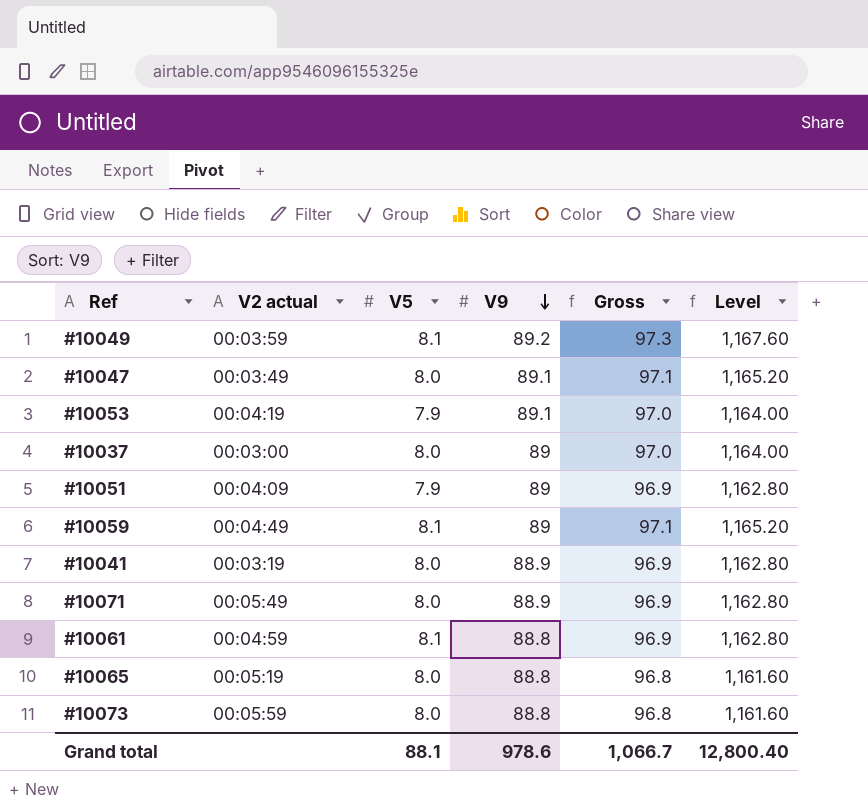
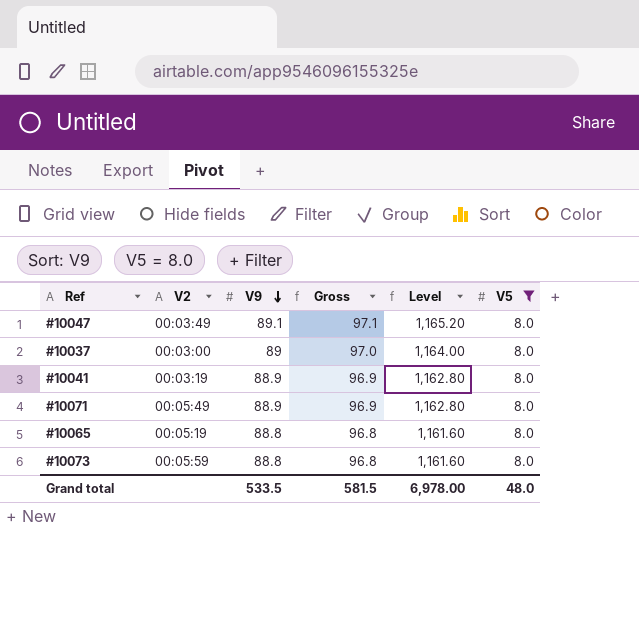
filter: none -> V5 = 8.0
column name: V2 actual -> V2
column V5 | position: 3 -> 6
Grand total | V9: 978.6 -> 533.5
Grand total | Gross: 1,066.7 -> 581.5
Grand total | Level: 12,800.40 -> 6,978.00
Grand total | V5: 88.1 -> 48.0

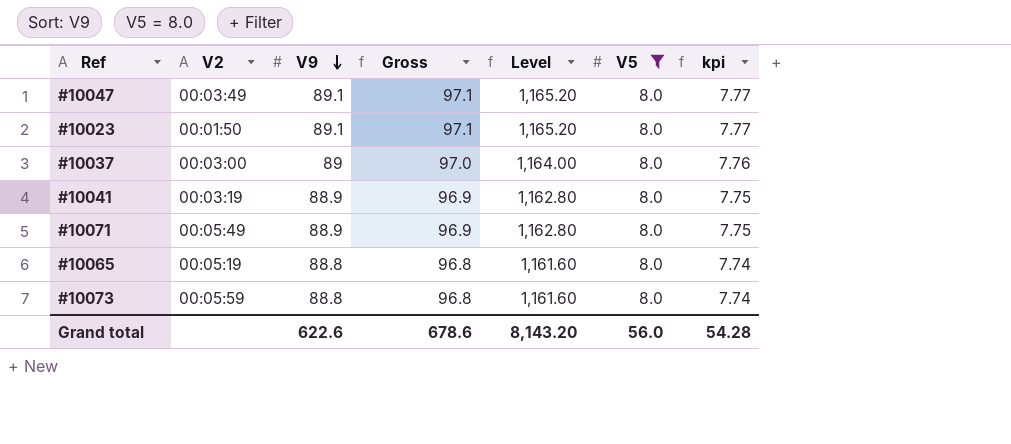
column kpi | formula: none -> [Gross] * 0.08
row #10023: none -> 00:01:50 | 89.1 | 97.1 | 1,165.20 | 8.0 | 7.77
Grand total | V9: 533.5 -> 622.6
Grand total | Gross: 581.5 -> 678.6
Grand total | Level: 6,978.00 -> 8,143.20
Grand total | V5: 48.0 -> 56.0

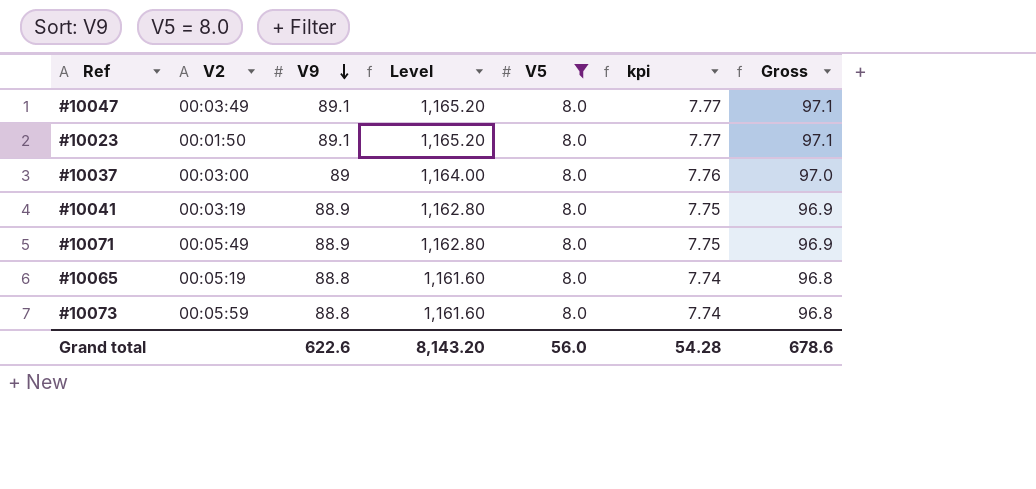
column Gross | position: 4 -> 7

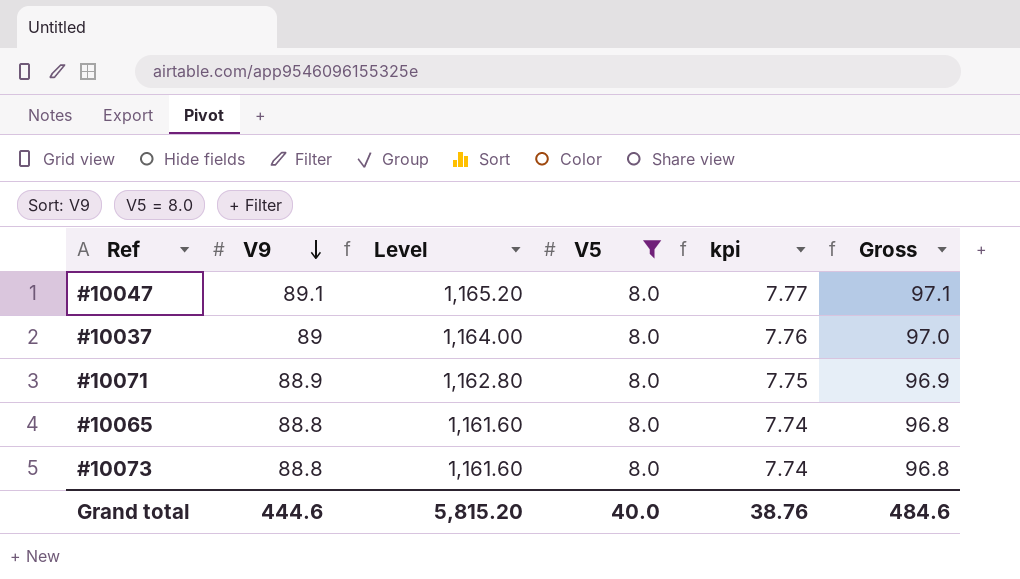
column V2 | position: 2 -> none
row #10023: 00:01:50 | 89.1 | 1,165.20 | 8.0 | 7.77 | 97.1 -> none
row #10041: 00:03:19 | 88.9 | 1,162.80 | 8.0 | 7.75 | 96.9 -> none
Grand total | V9: 622.6 -> 444.6
Grand total | Level: 8,143.20 -> 5,815.20
Grand total | V5: 56.0 -> 40.0
Grand total | kpi: 54.28 -> 38.76
Grand total | Gross: 678.6 -> 484.6

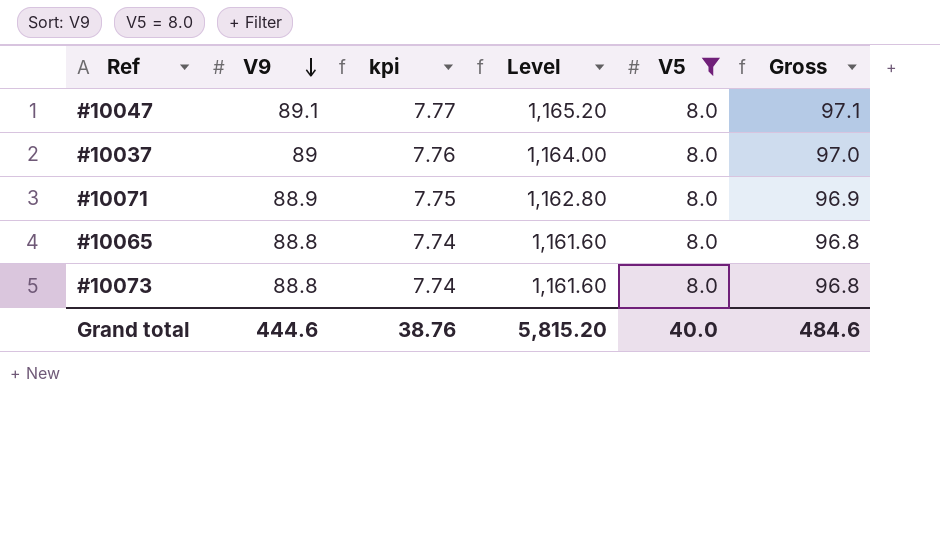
column kpi | position: 5 -> 3

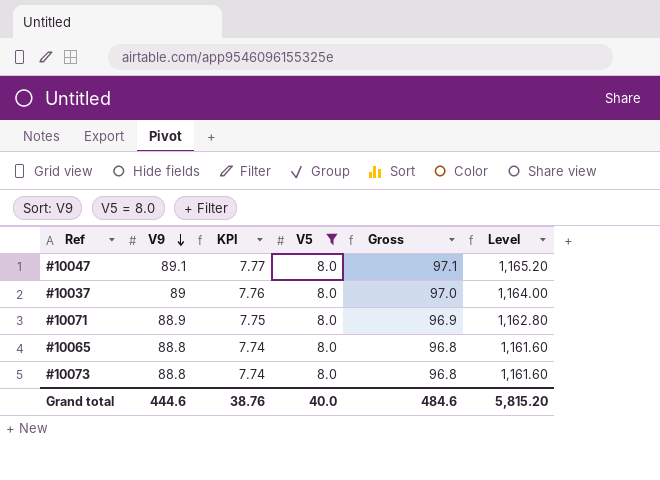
column name: kpi -> KPI
column Level | position: 4 -> 6

